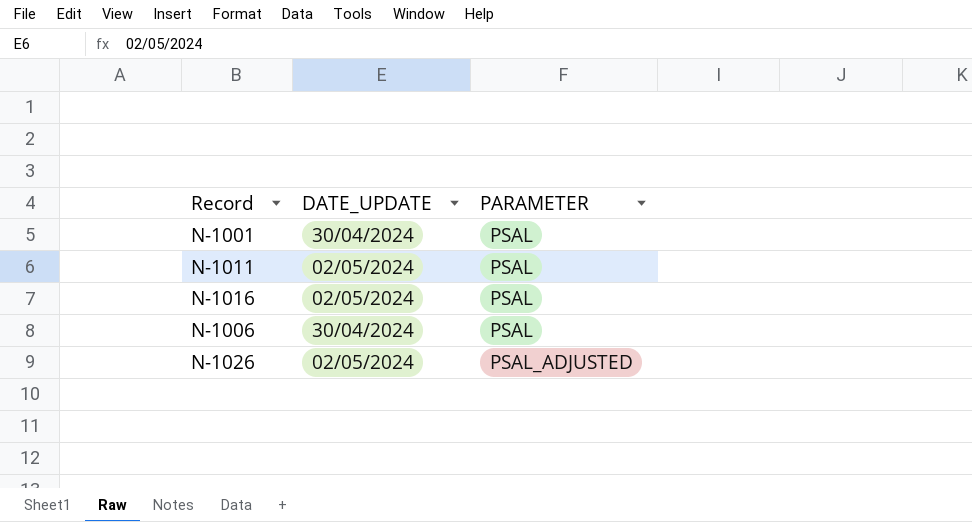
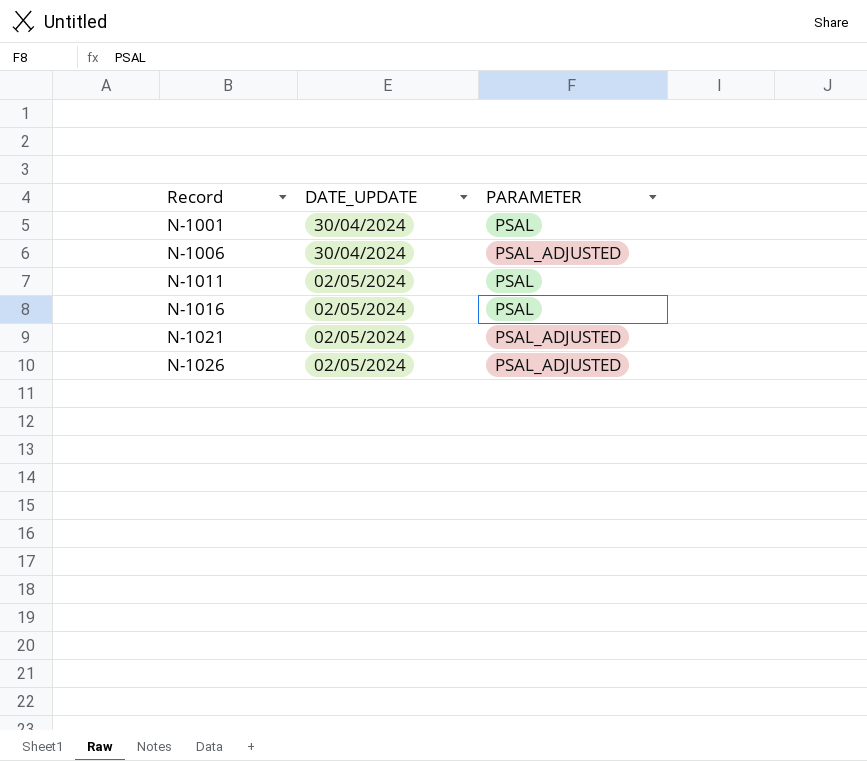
row order: PARAMETER ascending -> Record ascending
N-1006 | PARAMETER: PSAL -> PSAL_ADJUSTED
row N-1021: none -> 02/05/2024 | PSAL_ADJUSTED

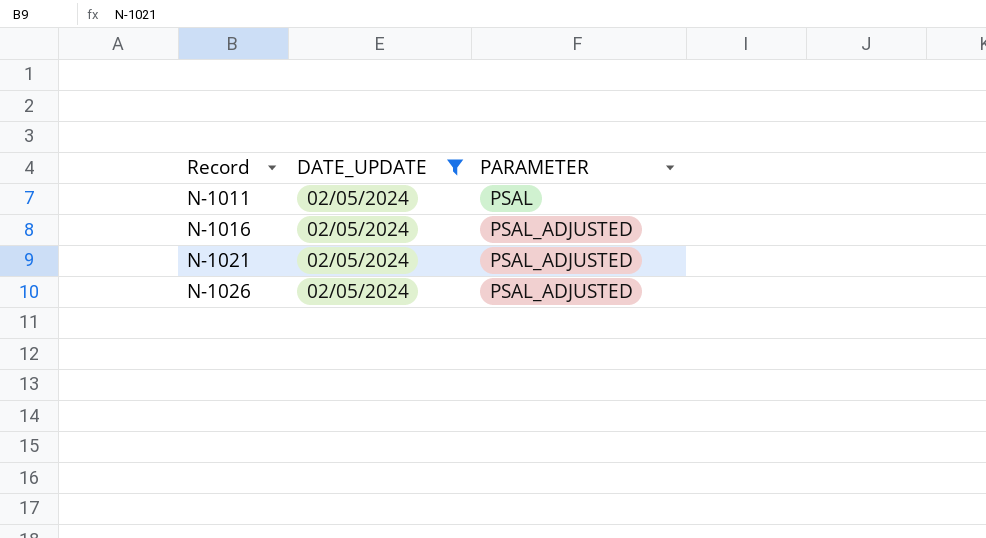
filter: none -> DATE_UPDATE = 02/05/2024
N-1016 | PARAMETER: PSAL -> PSAL_ADJUSTED

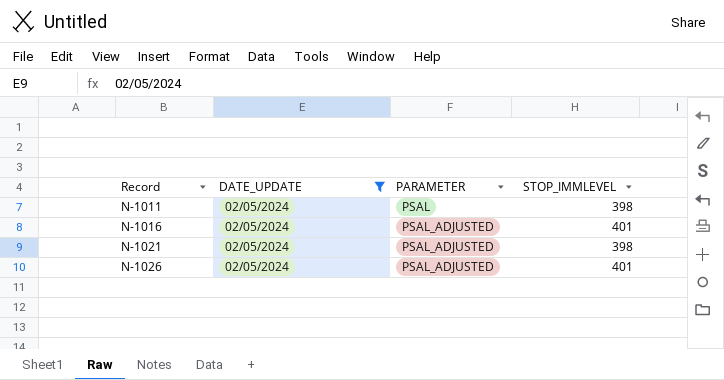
column STOP_IMMLEVEL | position: none -> 4

